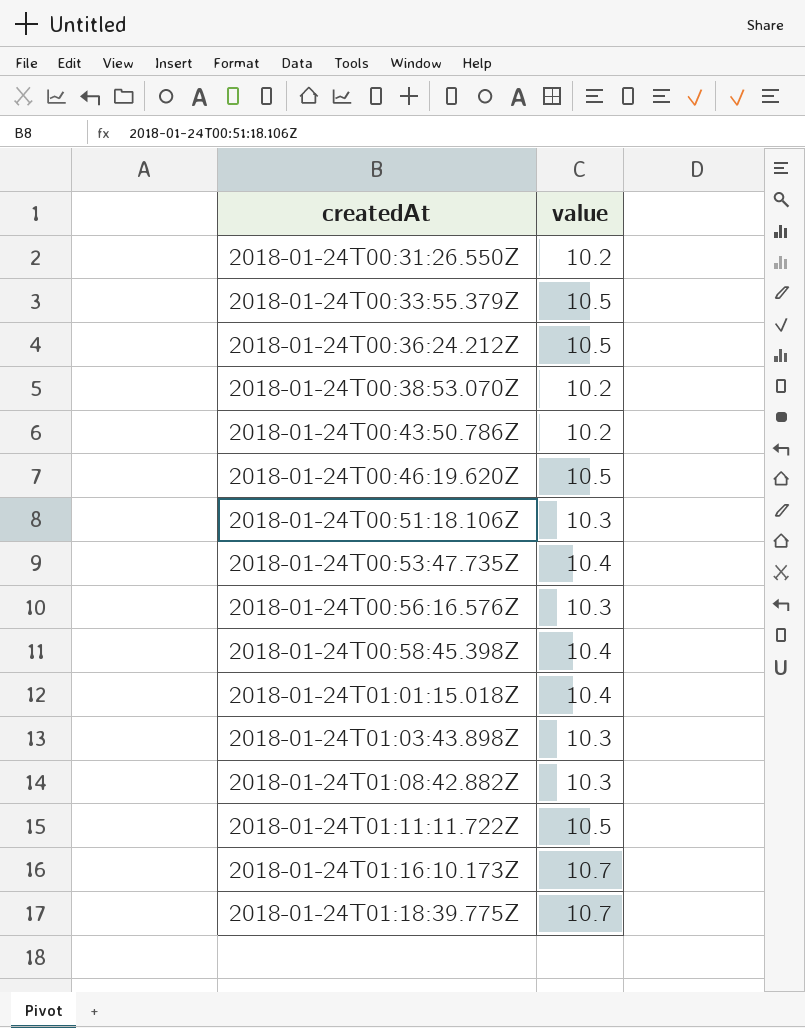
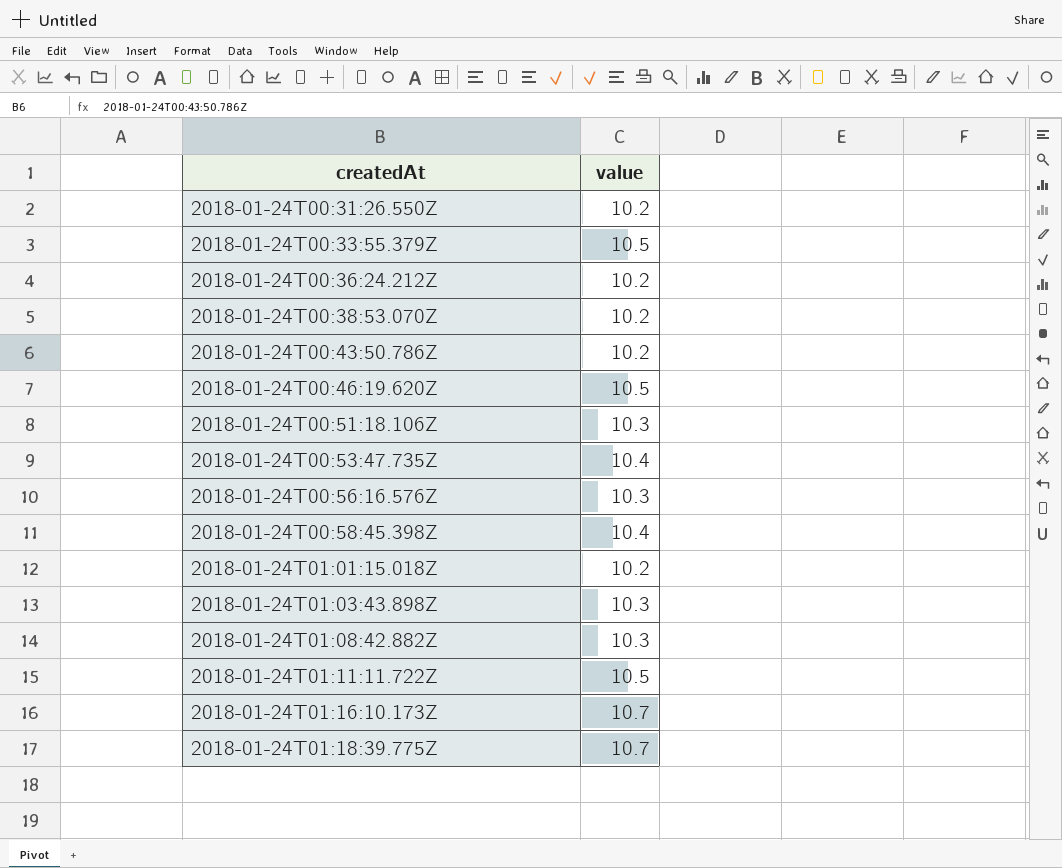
2018-01-24T00:36:24.212Z | value: 10.5 -> 10.2
2018-01-24T01:01:15.018Z | value: 10.4 -> 10.2

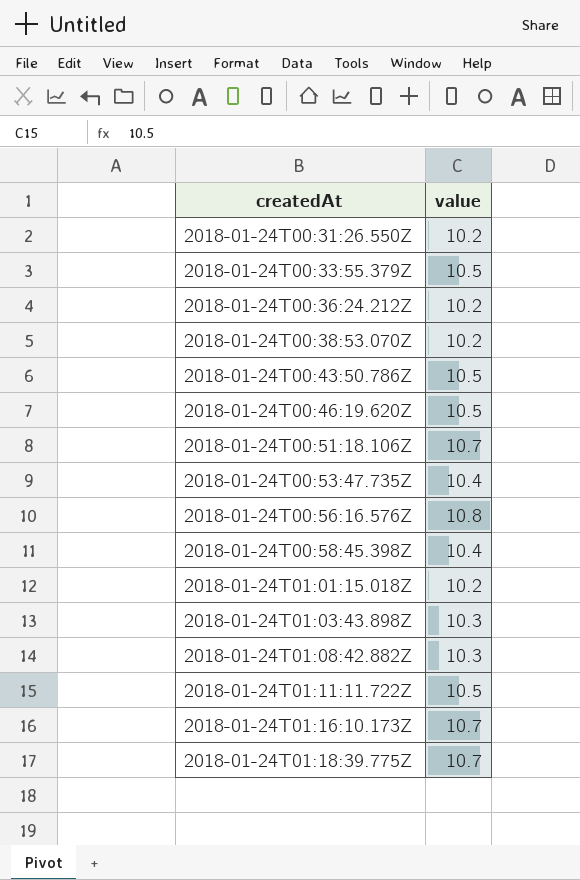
2018-01-24T00:43:50.786Z | value: 10.2 -> 10.5
2018-01-24T00:51:18.106Z | value: 10.3 -> 10.7
2018-01-24T00:56:16.576Z | value: 10.3 -> 10.8

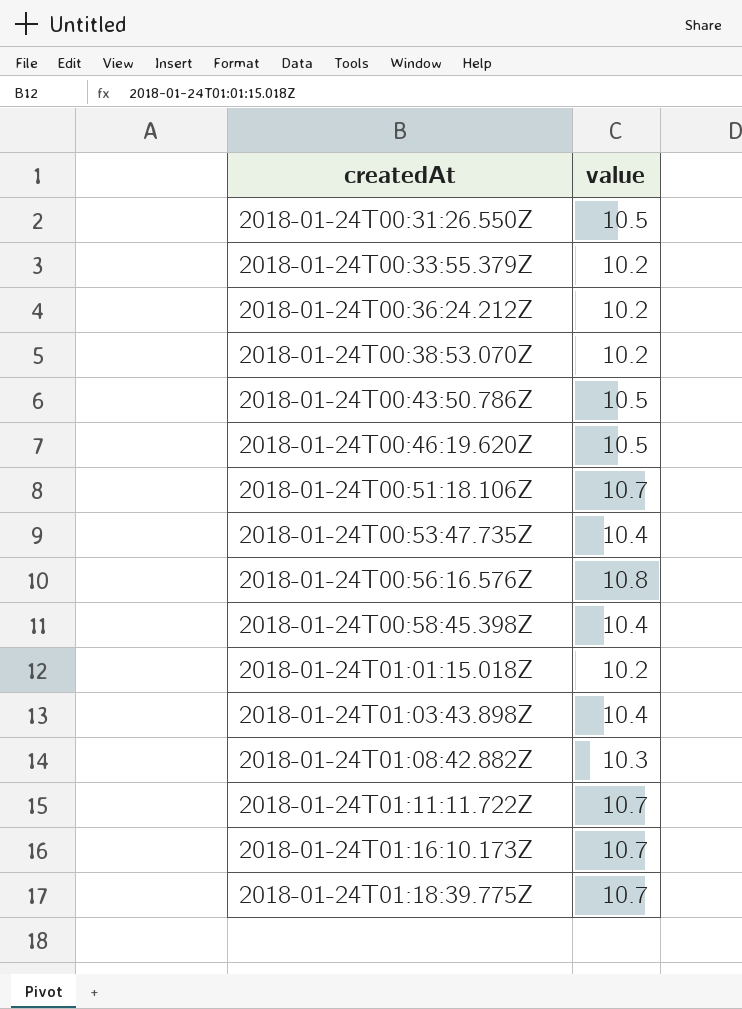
2018-01-24T00:31:26.550Z | value: 10.2 -> 10.5
2018-01-24T00:33:55.379Z | value: 10.5 -> 10.2
2018-01-24T01:03:43.898Z | value: 10.3 -> 10.4
2018-01-24T01:11:11.722Z | value: 10.5 -> 10.7

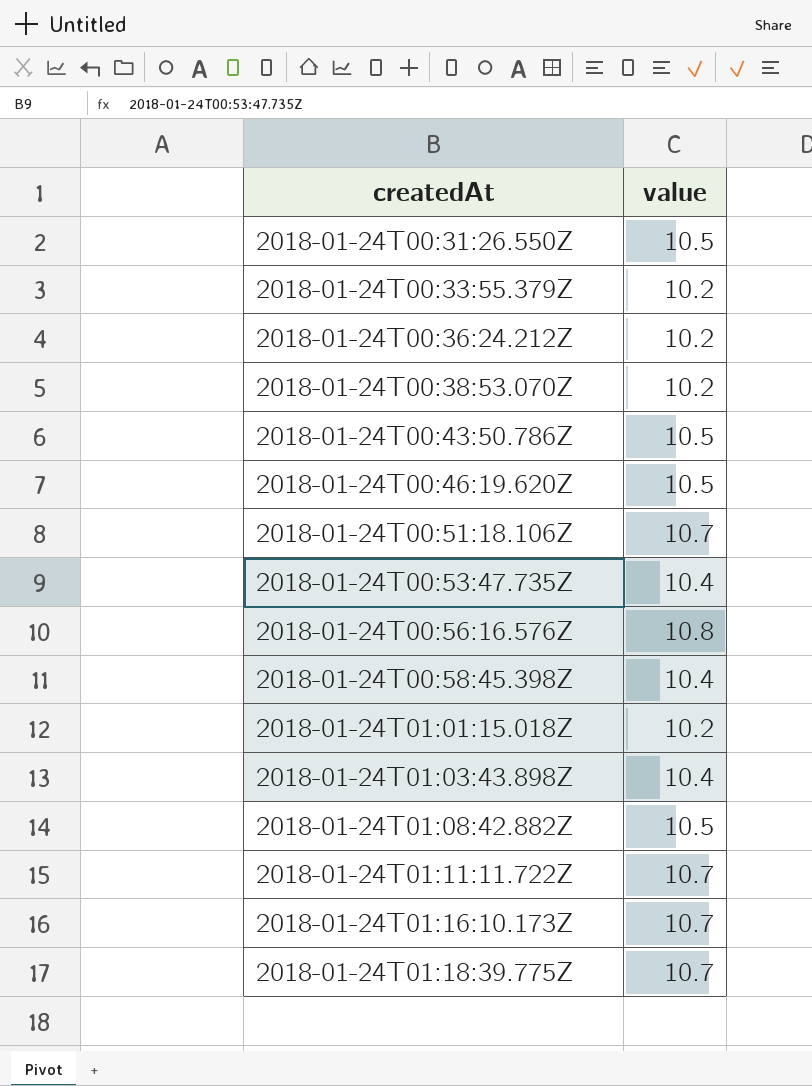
2018-01-24T01:08:42.882Z | value: 10.3 -> 10.5

